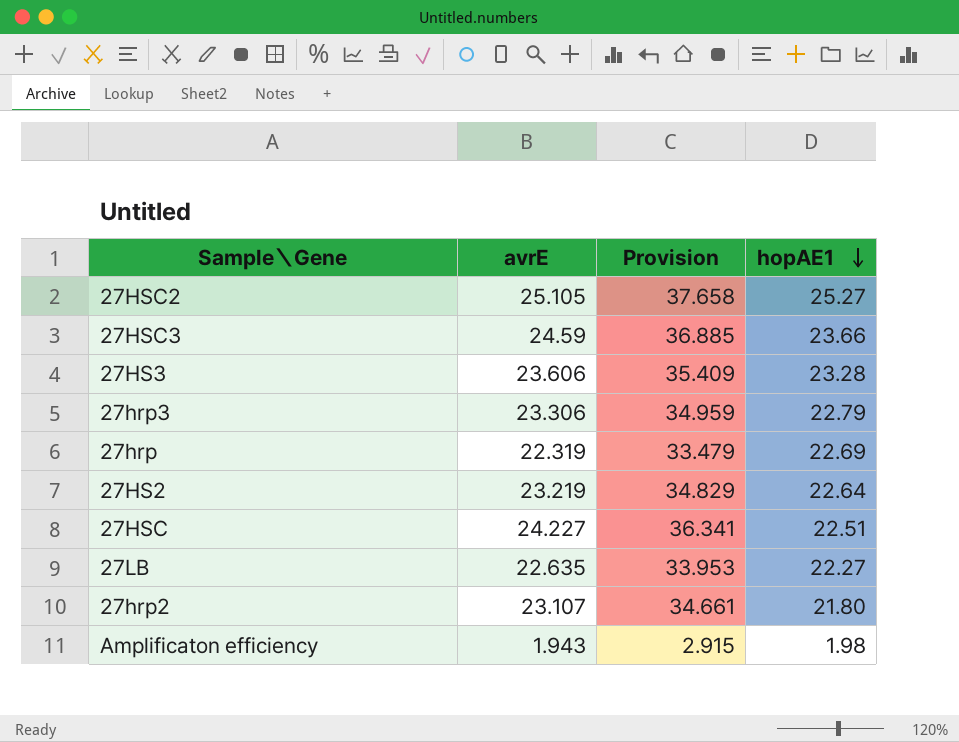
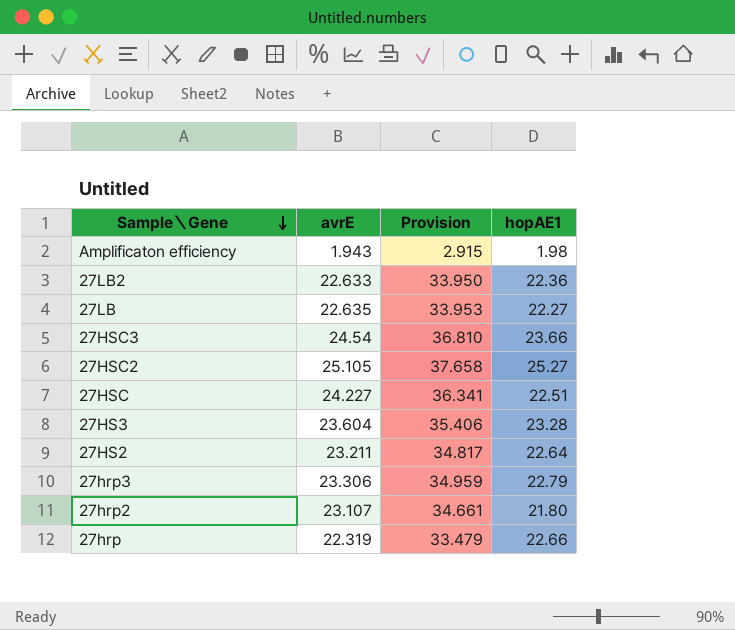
row order: hopAE1 descending -> Sample＼Gene descending
row 27LB2: none -> 22.633 | 33.950 | 22.36
27HSC3 | avrE: 24.59 -> 24.54
27HSC3 | Provision: 36.885 -> 36.810
27HS3 | avrE: 23.606 -> 23.604
27HS3 | Provision: 35.409 -> 35.406
27HS2 | avrE: 23.219 -> 23.211
27HS2 | Provision: 34.829 -> 34.817
27hrp | hopAE1: 22.69 -> 22.66

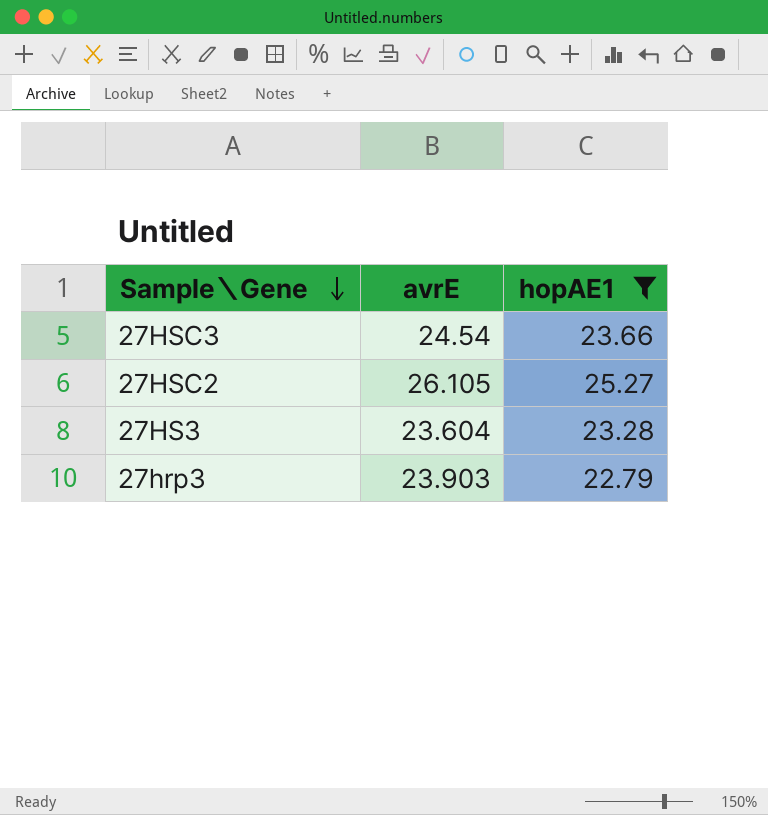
filter: none -> hopAE1 >= 22.79
column Provision | formula: [avrE] * 1.5 -> none
27HSC2 | avrE: 25.105 -> 26.105
27hrp3 | avrE: 23.306 -> 23.903

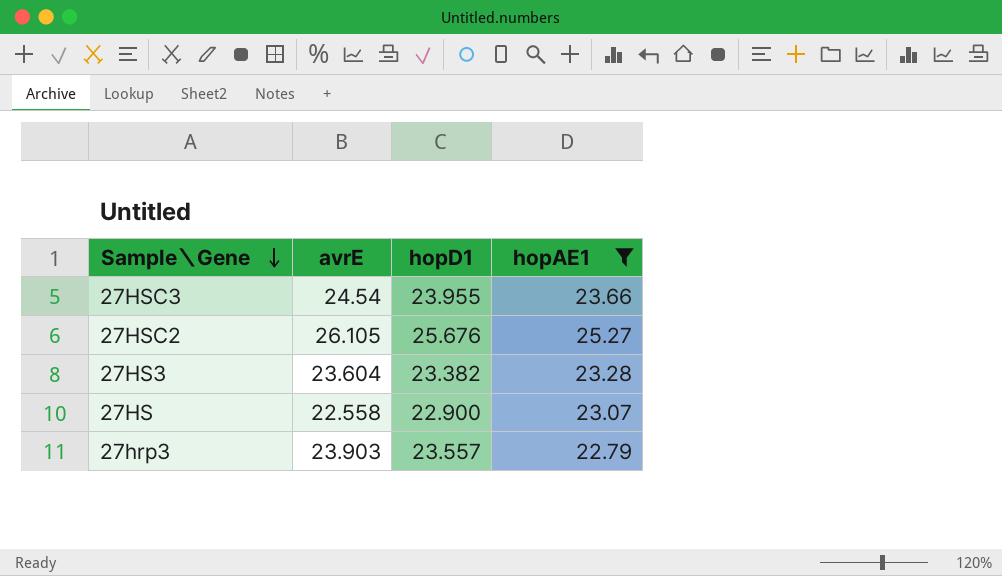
column hopD1 | position: none -> 3
row 27HS: none -> 22.558 | 22.900 | 23.07

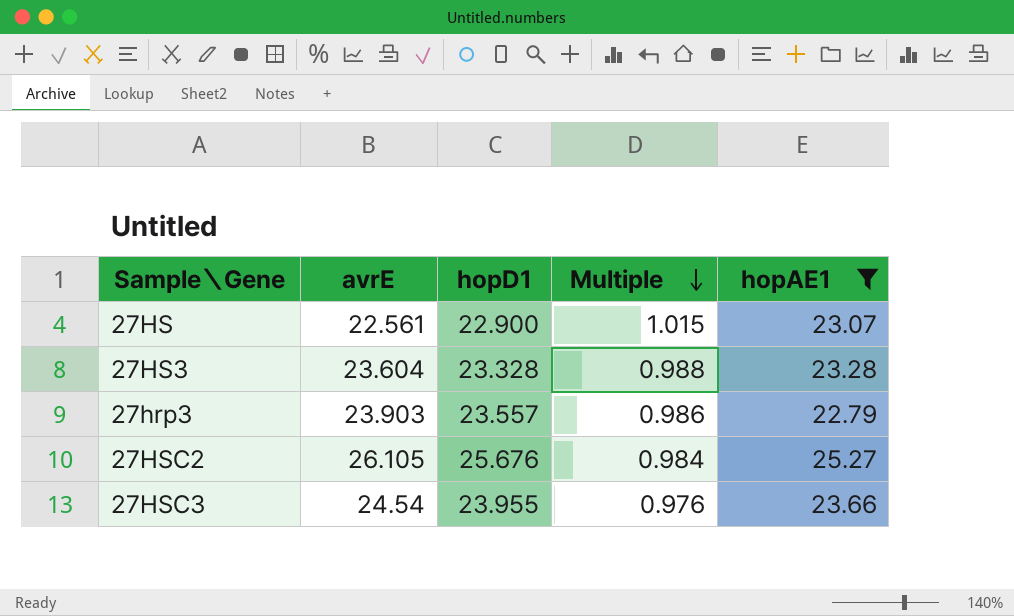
row order: Sample＼Gene descending -> Multiple descending
column Multiple | formula: none -> [hopD1] / [avrE]
27HS | avrE: 22.558 -> 22.561
27HS3 | hopD1: 23.382 -> 23.328

